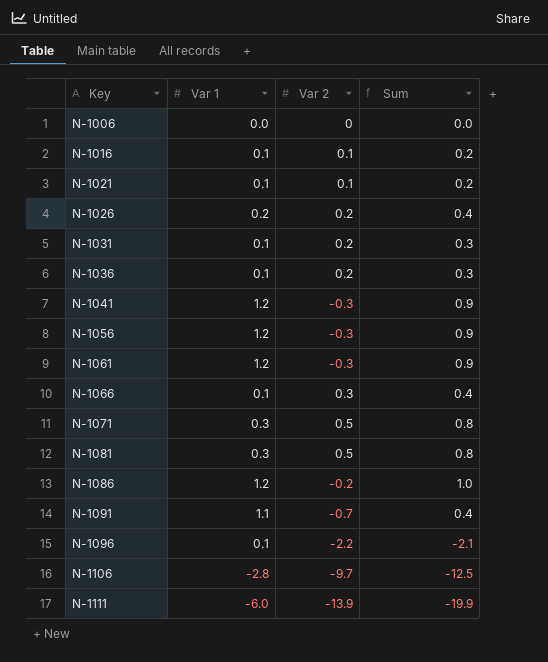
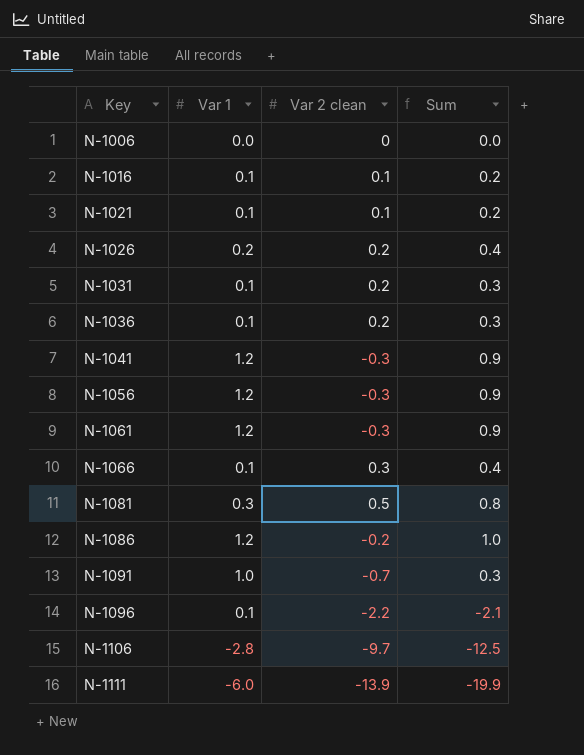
column name: Var 2 -> Var 2 clean
row N-1071: 0.3 | 0.5 | 0.8 -> none
N-1091 | Var 1: 1.1 -> 1.0
N-1091 | Sum: 0.4 -> 0.3

